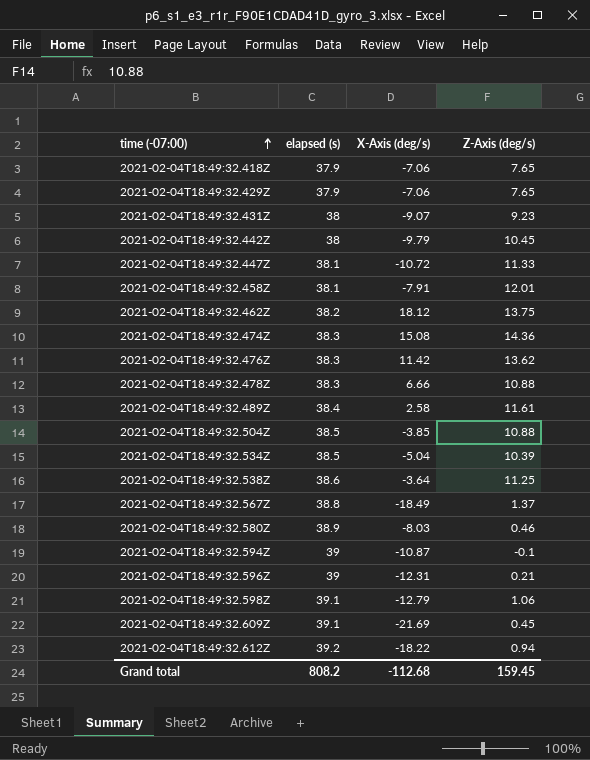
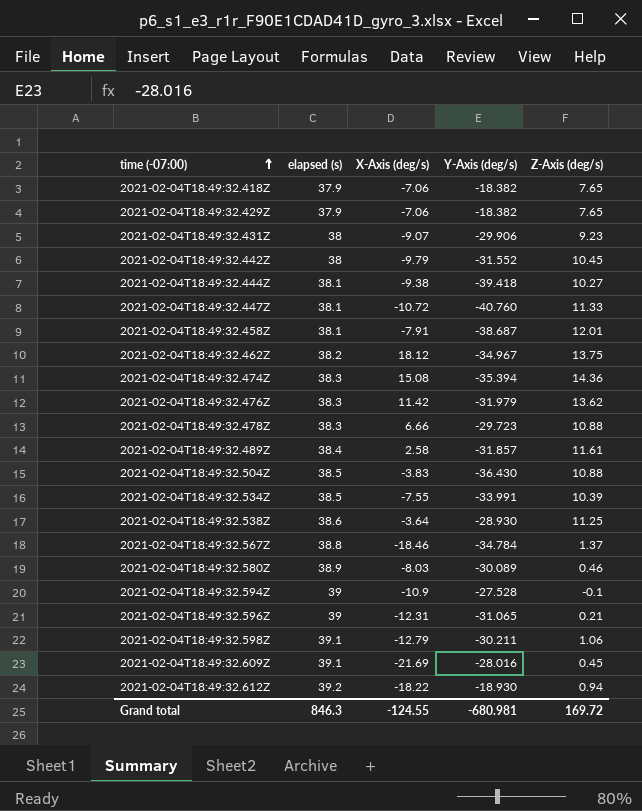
column Y-Axis (deg/s) | position: none -> 4
row 2021-02-04T18:49:32.444Z: none -> 38.1 | -9.38 | -39.418 | 10.27
2021-02-04T18:49:32.504Z | X-Axis (deg/s): -3.85 -> -3.83
2021-02-04T18:49:32.534Z | X-Axis (deg/s): -5.04 -> -7.55
2021-02-04T18:49:32.567Z | X-Axis (deg/s): -18.49 -> -18.46
2021-02-04T18:49:32.594Z | X-Axis (deg/s): -10.87 -> -10.9
Grand total | elapsed (s): 808.2 -> 846.3
Grand total | X-Axis (deg/s): -112.68 -> -124.55
Grand total | Z-Axis (deg/s): 159.45 -> 169.72

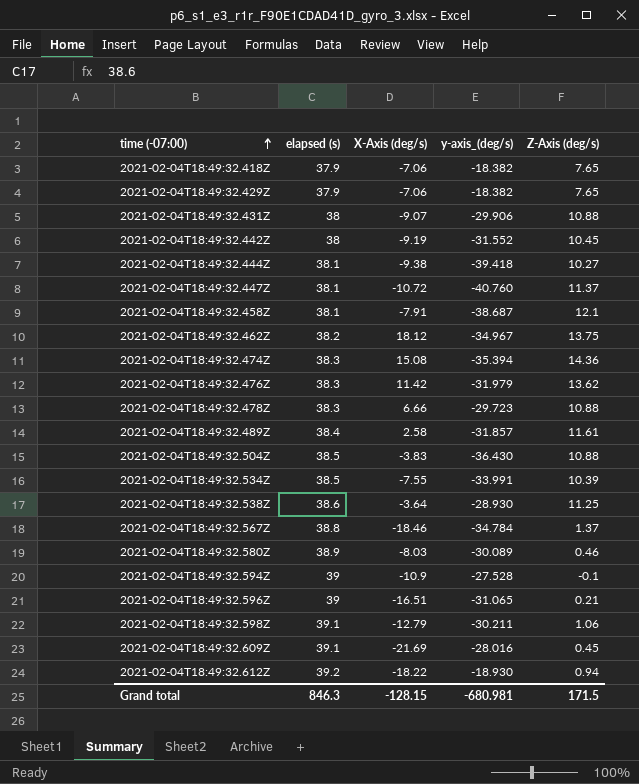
column name: Y-Axis (deg/s) -> y-axis_(deg/s)
2021-02-04T18:49:32.431Z | Z-Axis (deg/s): 9.23 -> 10.88
2021-02-04T18:49:32.442Z | X-Axis (deg/s): -9.79 -> -9.19
2021-02-04T18:49:32.447Z | Z-Axis (deg/s): 11.33 -> 11.37
2021-02-04T18:49:32.458Z | Z-Axis (deg/s): 12.01 -> 12.1
2021-02-04T18:49:32.596Z | X-Axis (deg/s): -12.31 -> -16.51
Grand total | X-Axis (deg/s): -124.55 -> -128.15
Grand total | Z-Axis (deg/s): 169.72 -> 171.5

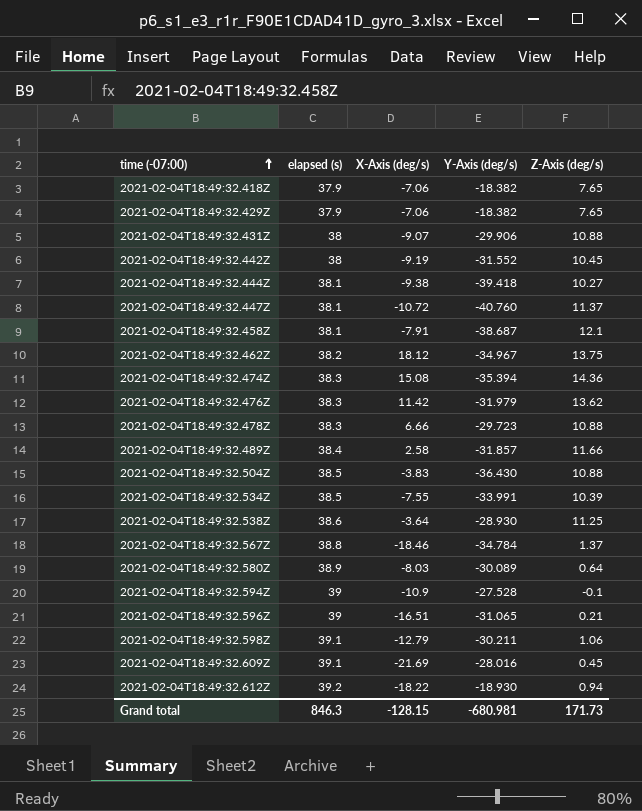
column name: y-axis_(deg/s) -> Y-Axis (deg/s)
2021-02-04T18:49:32.489Z | Z-Axis (deg/s): 11.61 -> 11.66
2021-02-04T18:49:32.580Z | Z-Axis (deg/s): 0.46 -> 0.64
Grand total | Z-Axis (deg/s): 171.5 -> 171.73

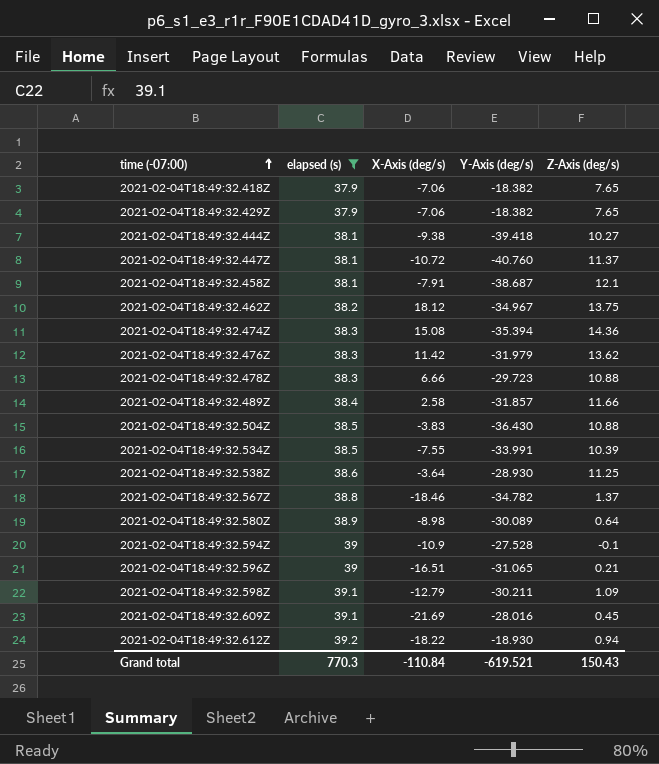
filter: none -> elapsed (s) != 38
2021-02-04T18:49:32.567Z | Y-Axis (deg/s): -34.784 -> -34.782
2021-02-04T18:49:32.580Z | X-Axis (deg/s): -8.03 -> -8.98
2021-02-04T18:49:32.598Z | Z-Axis (deg/s): 1.06 -> 1.09
Grand total | elapsed (s): 846.3 -> 770.3
Grand total | X-Axis (deg/s): -128.15 -> -110.84
Grand total | Y-Axis (deg/s): -680.981 -> -619.521
Grand total | Z-Axis (deg/s): 171.73 -> 150.43

